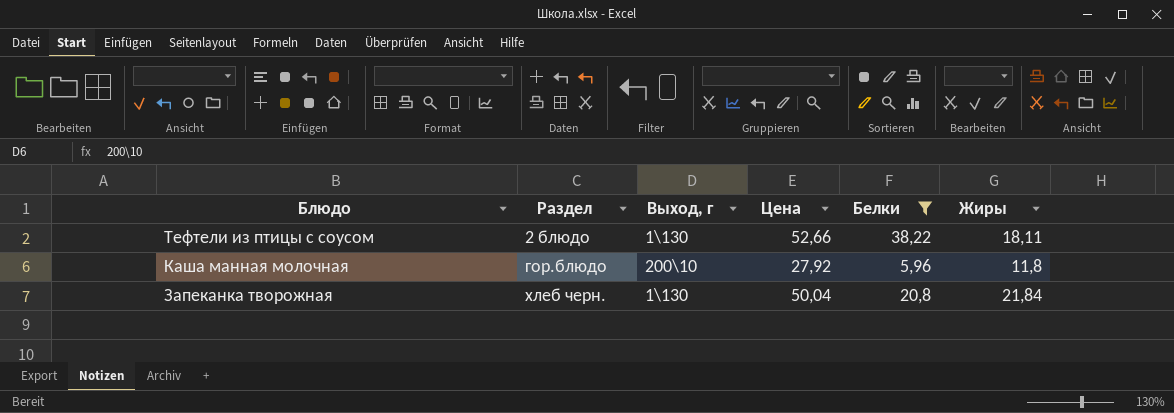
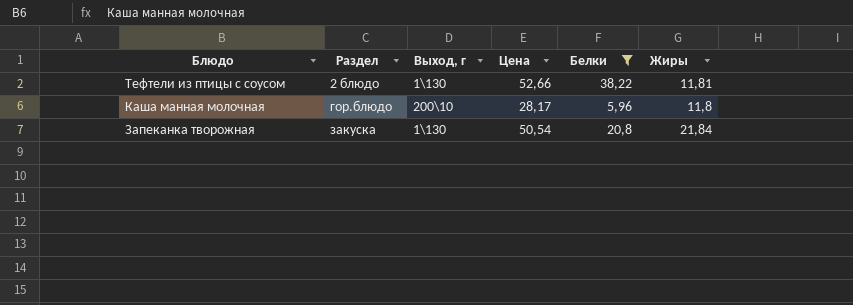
Тефтели из птицы с соусом | Жиры: 18,11 -> 11,81
Каша манная молочная | Цена: 27,92 -> 28,17
Запеканка творожная | Раздел: хлеб черн. -> закуска
Запеканка творожная | Цена: 50,04 -> 50,54

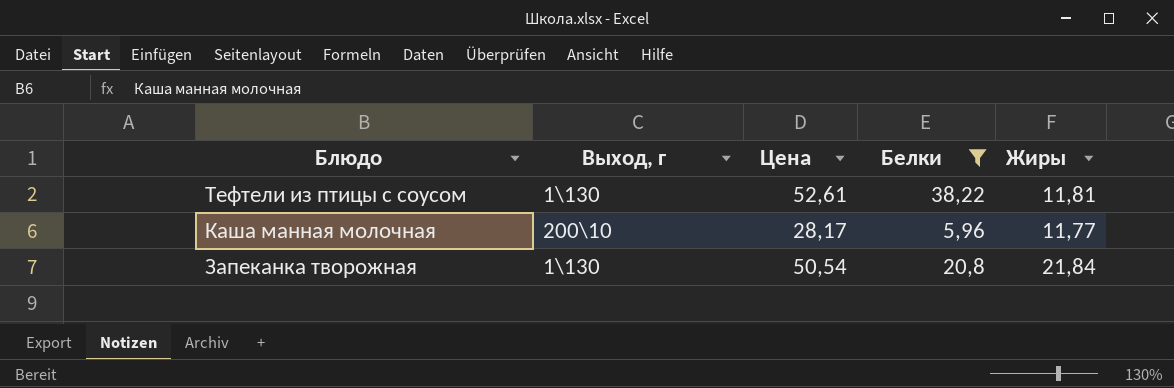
column Раздел | position: 2 -> none
Тефтели из птицы с соусом | Цена: 52,66 -> 52,61
Каша манная молочная | Жиры: 11,8 -> 11,77

